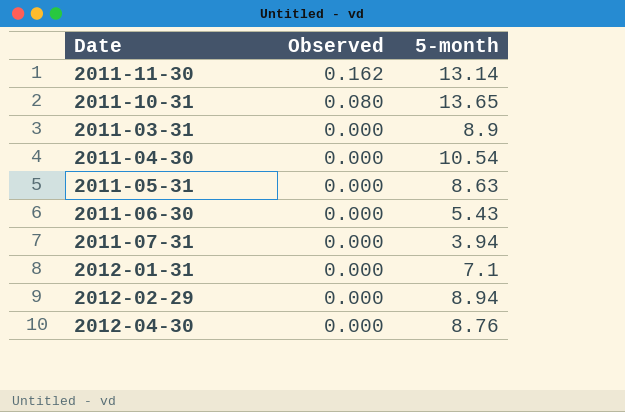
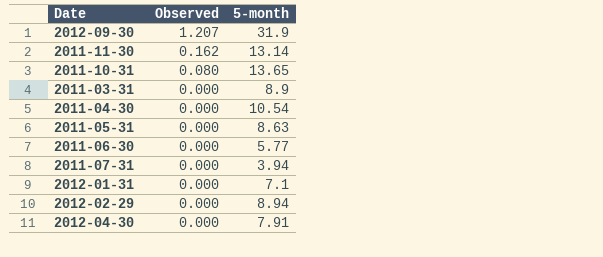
row 2012-09-30: none -> 1.207 | 31.9
2011-06-30 | 5-month: 5.43 -> 5.77
2012-04-30 | 5-month: 8.76 -> 7.91

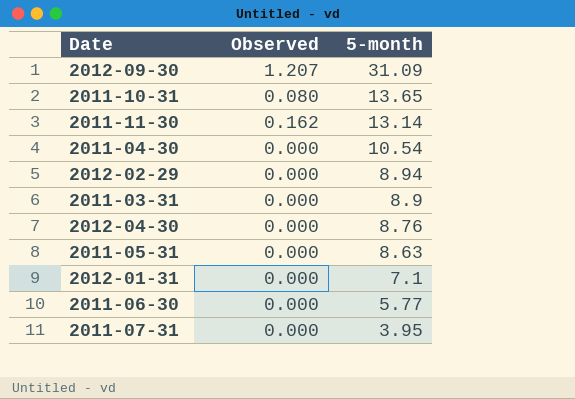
row order: Observed descending -> 5-month descending
2012-09-30 | 5-month: 31.9 -> 31.09
2012-04-30 | 5-month: 7.91 -> 8.76
2011-07-31 | 5-month: 3.94 -> 3.95

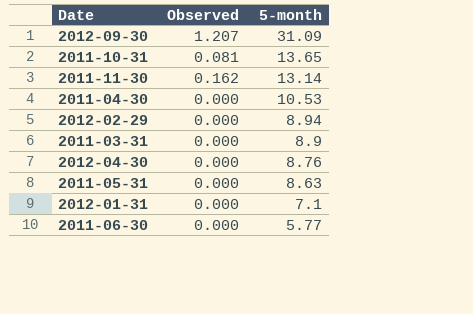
row 2011-07-31: 0.000 | 3.95 -> none
2011-10-31 | Observed: 0.080 -> 0.081
2011-04-30 | 5-month: 10.54 -> 10.53

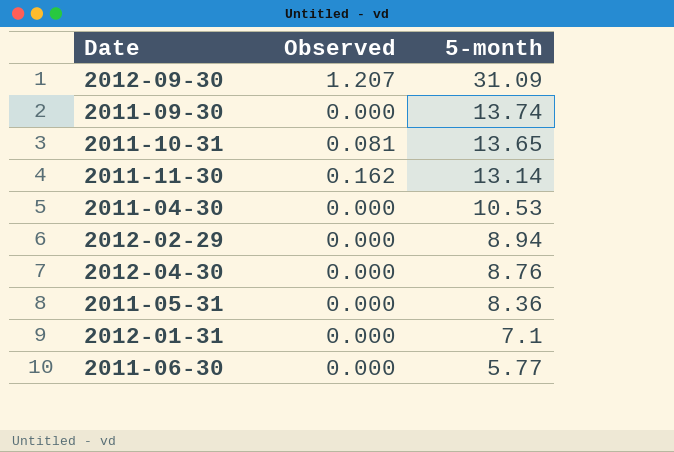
row 2011-03-31: 0.000 | 8.9 -> none
row 2011-09-30: none -> 0.000 | 13.74
2011-05-31 | 5-month: 8.63 -> 8.36

